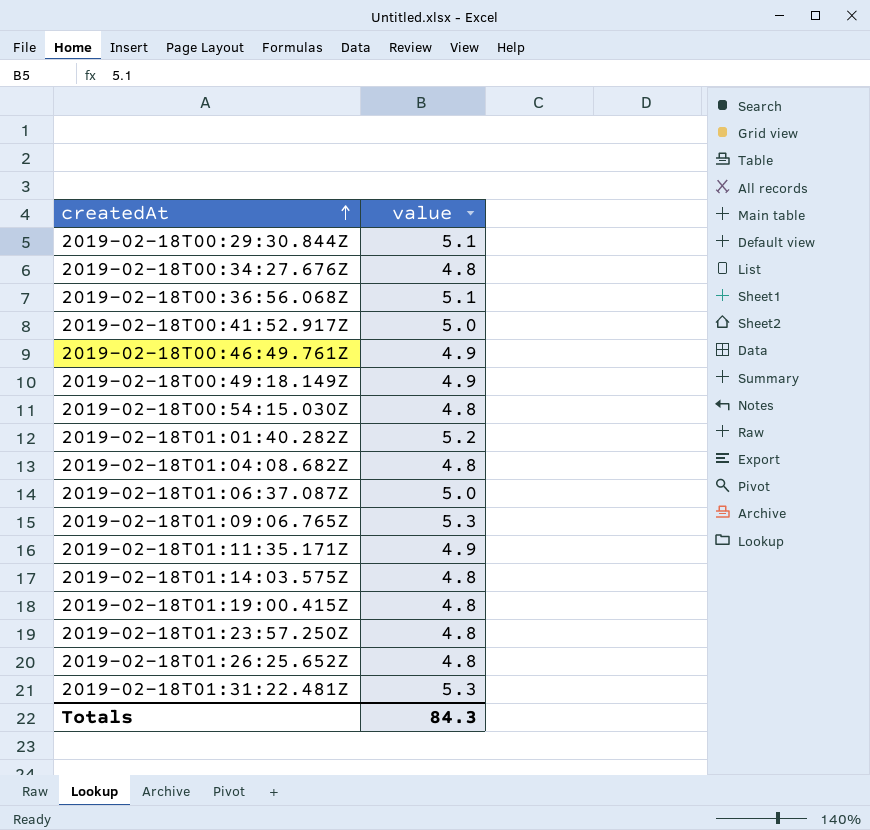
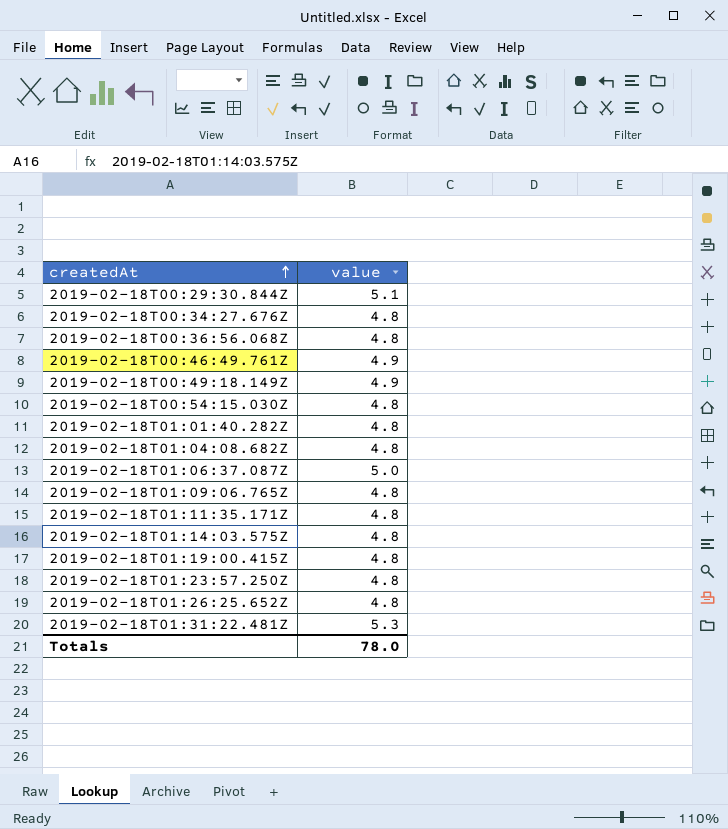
row 2019-02-18T00:41:52.917Z: 5.0 -> none
2019-02-18T00:36:56.068Z | value: 5.1 -> 4.8
2019-02-18T01:01:40.282Z | value: 5.2 -> 4.8
2019-02-18T01:09:06.765Z | value: 5.3 -> 4.8
2019-02-18T01:11:35.171Z | value: 4.9 -> 4.8
Totals | value: 84.3 -> 78.0

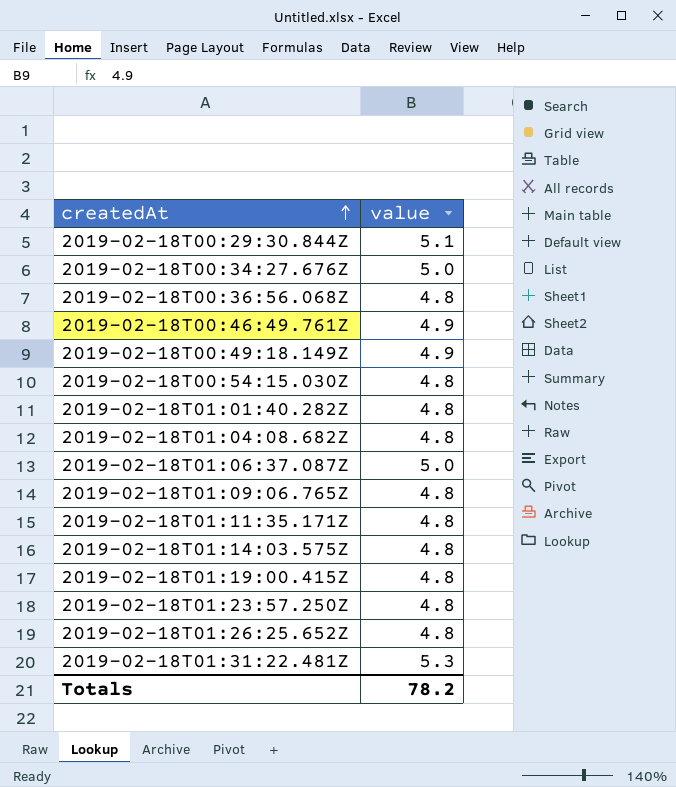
2019-02-18T00:34:27.676Z | value: 4.8 -> 5.0
Totals | value: 78.0 -> 78.2

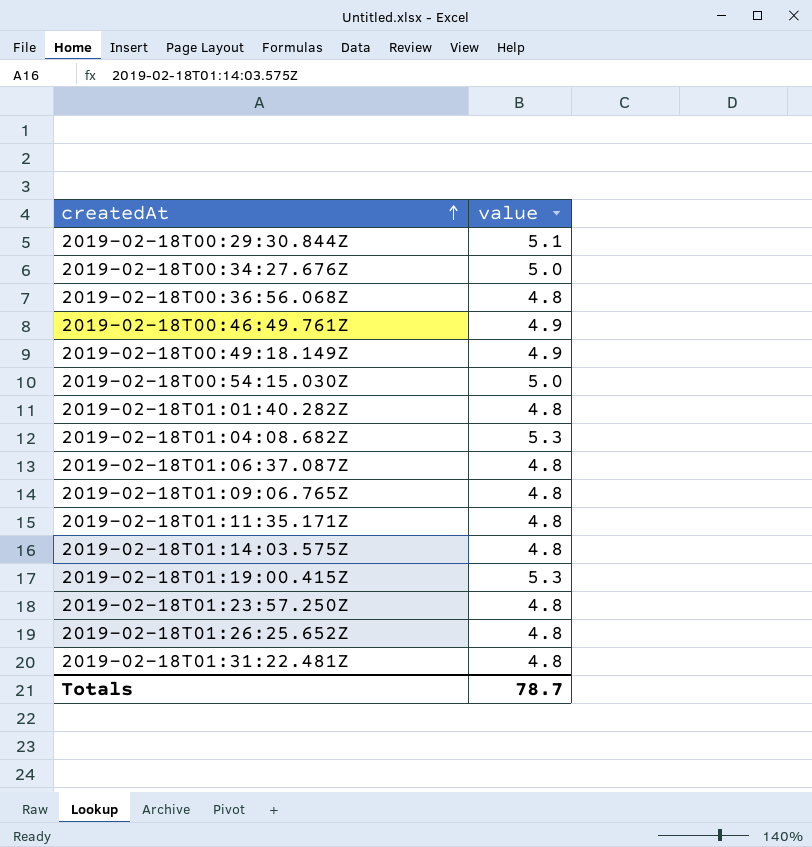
2019-02-18T00:54:15.030Z | value: 4.8 -> 5.0
2019-02-18T01:04:08.682Z | value: 4.8 -> 5.3
2019-02-18T01:06:37.087Z | value: 5.0 -> 4.8
2019-02-18T01:19:00.415Z | value: 4.8 -> 5.3
2019-02-18T01:31:22.481Z | value: 5.3 -> 4.8
Totals | value: 78.2 -> 78.7

